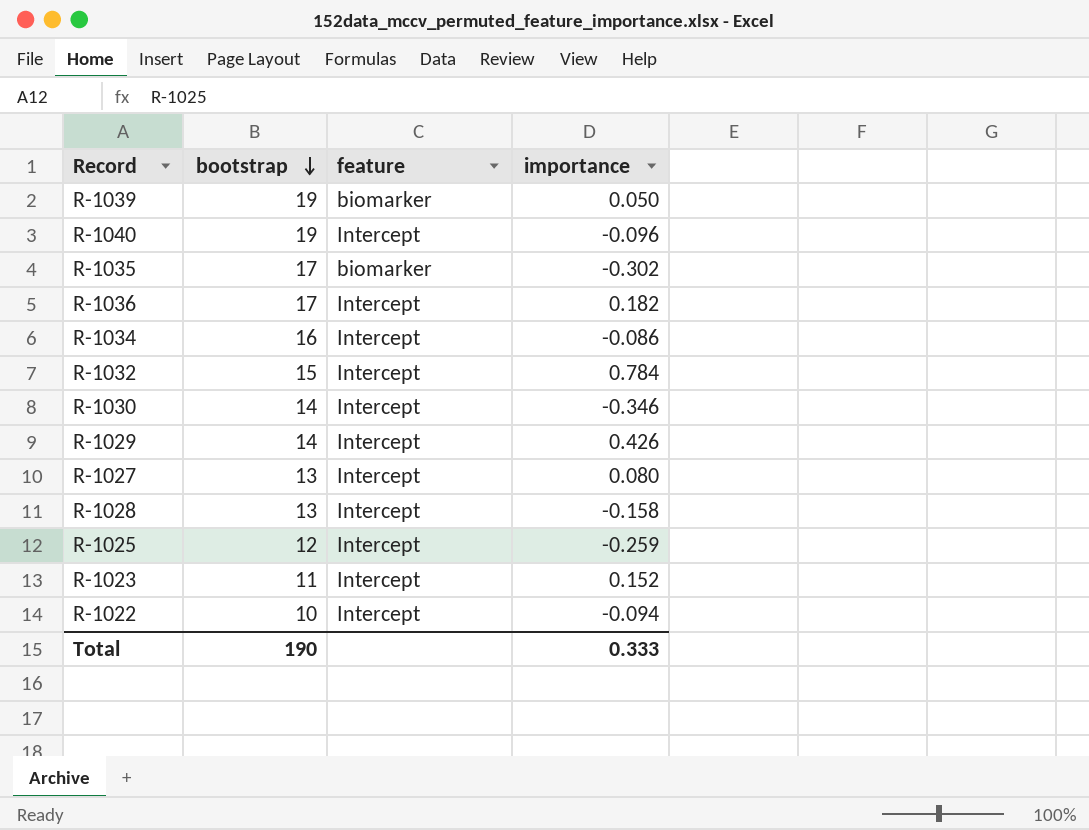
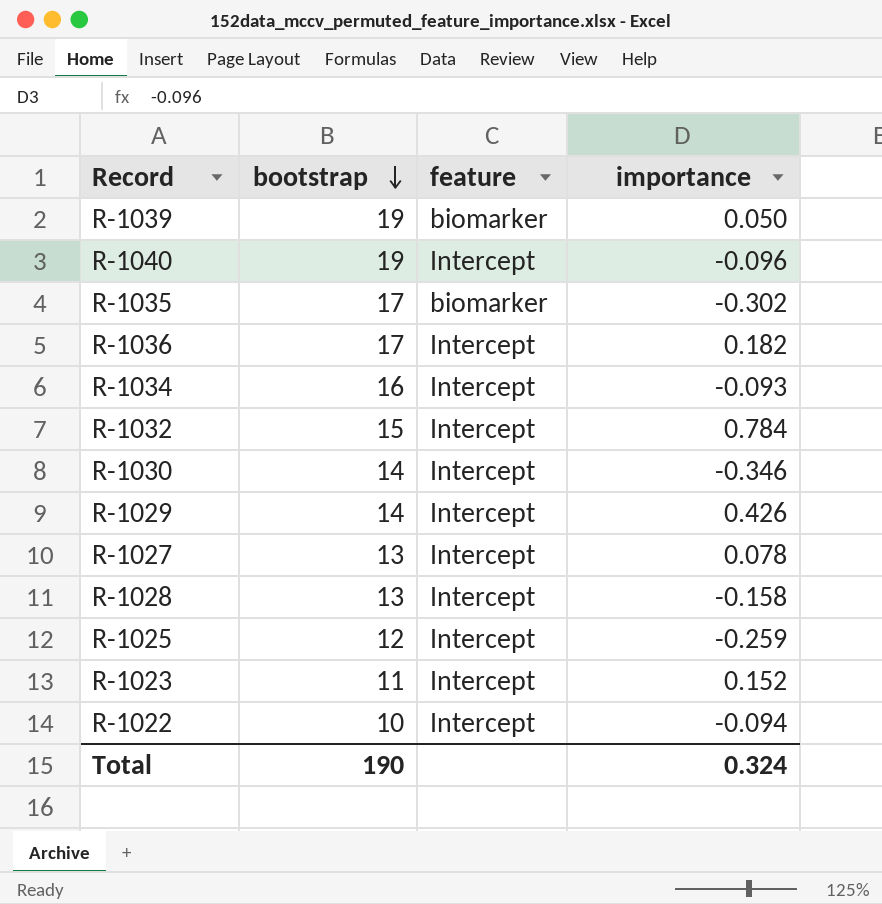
R-1034 | importance: -0.086 -> -0.093
R-1027 | importance: 0.080 -> 0.078
Total | importance: 0.333 -> 0.324

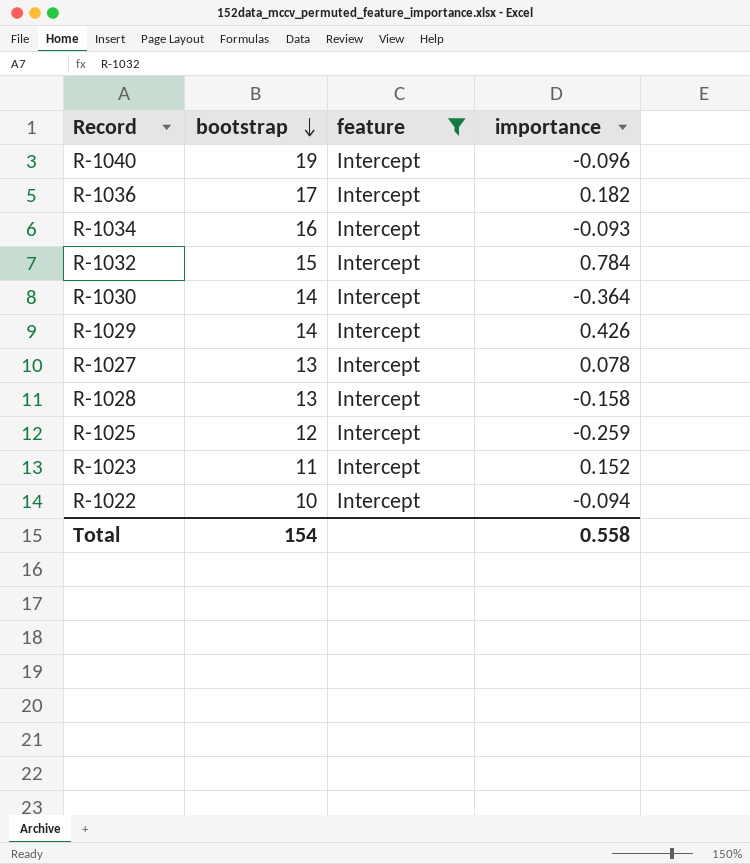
filter: none -> feature = Intercept
R-1030 | importance: -0.346 -> -0.364
Total | bootstrap: 190 -> 154
Total | importance: 0.324 -> 0.558

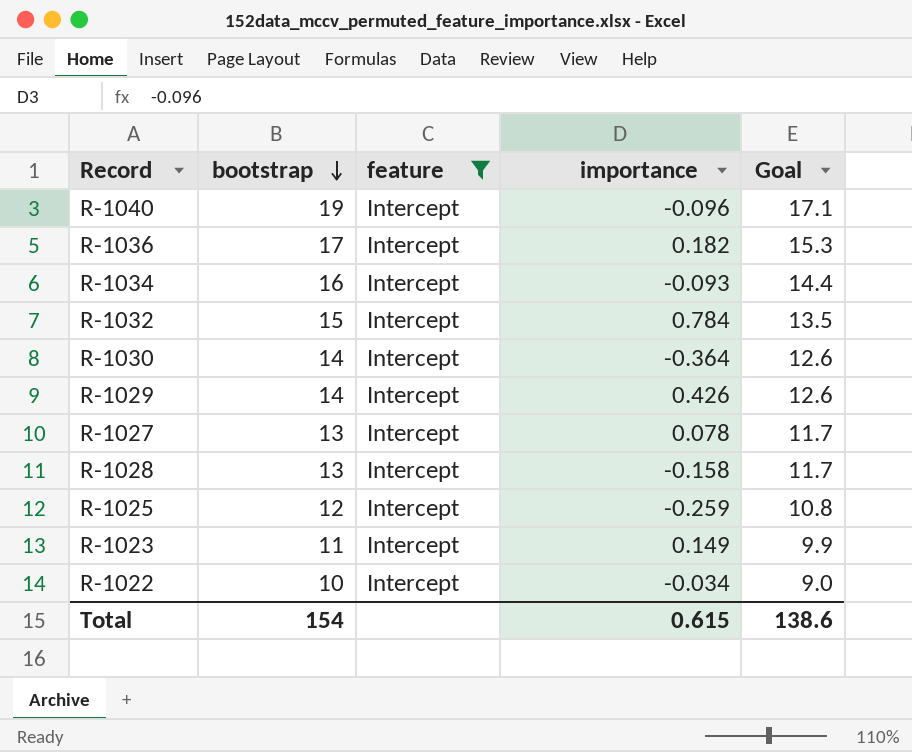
column Goal | formula: none -> [bootstrap] * 0.9
R-1023 | importance: 0.152 -> 0.149
R-1022 | importance: -0.094 -> -0.034
Total | importance: 0.558 -> 0.615

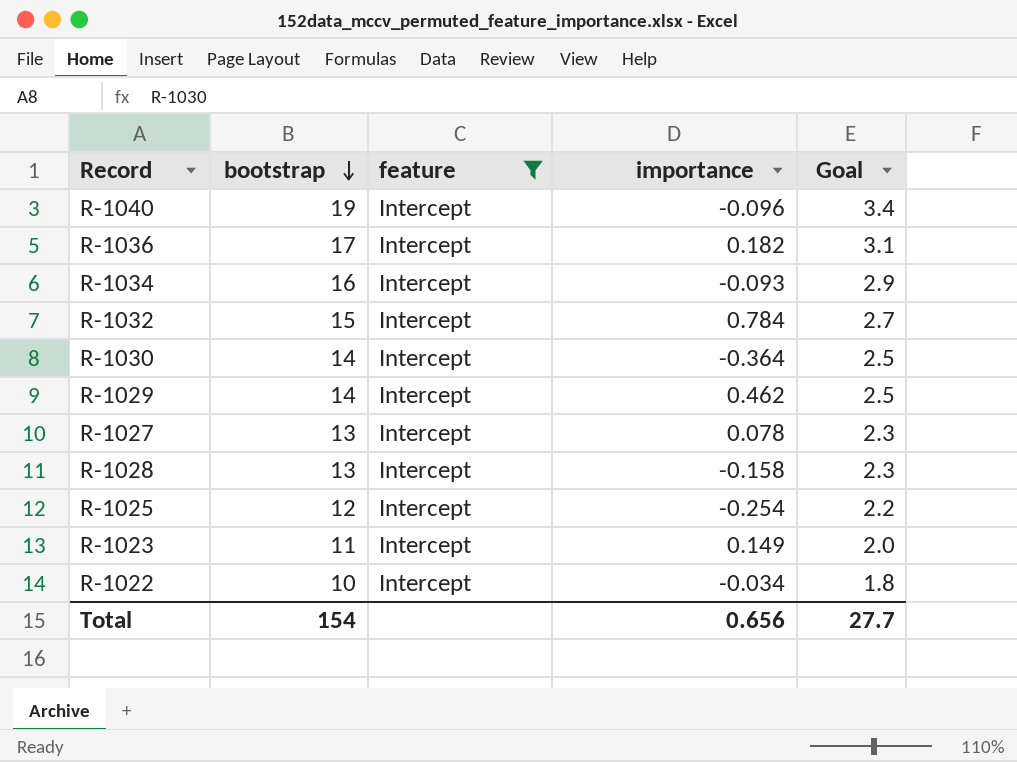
column Goal | formula: [bootstrap] * 0.9 -> [bootstrap] * 0.18
R-1029 | importance: 0.426 -> 0.462
R-1025 | importance: -0.259 -> -0.254
Total | importance: 0.615 -> 0.656
Total | Goal: 138.6 -> 27.7

